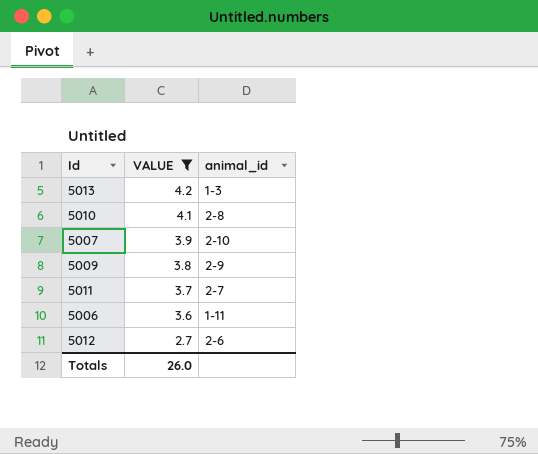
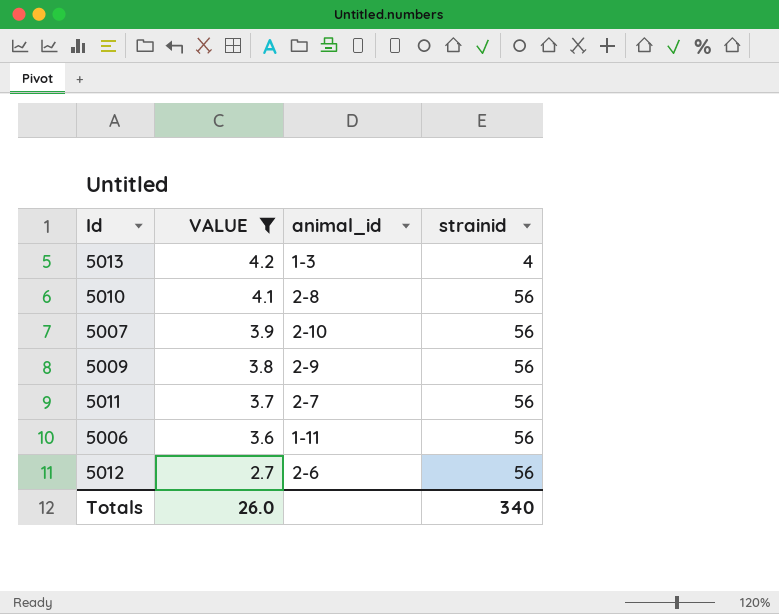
column strainid | position: none -> 4

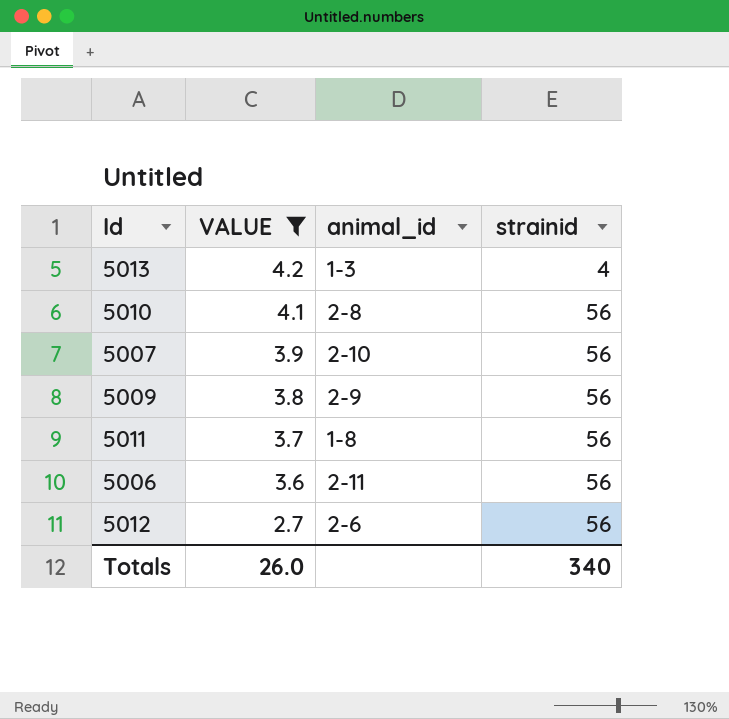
5011 | animal_id: 2-7 -> 1-8
5006 | animal_id: 1-11 -> 2-11

